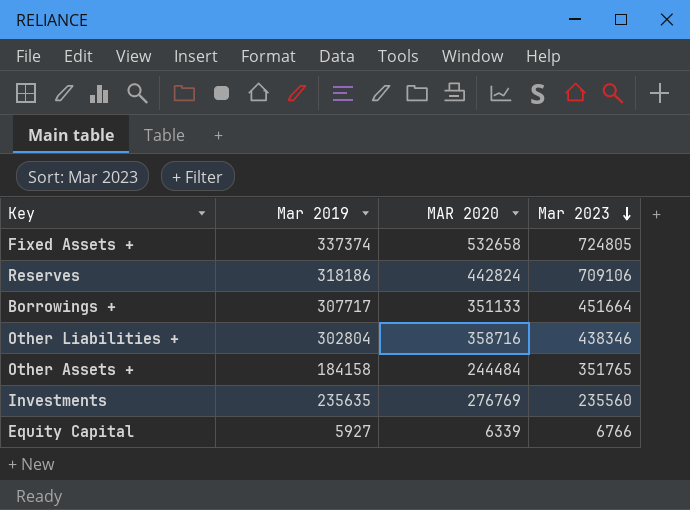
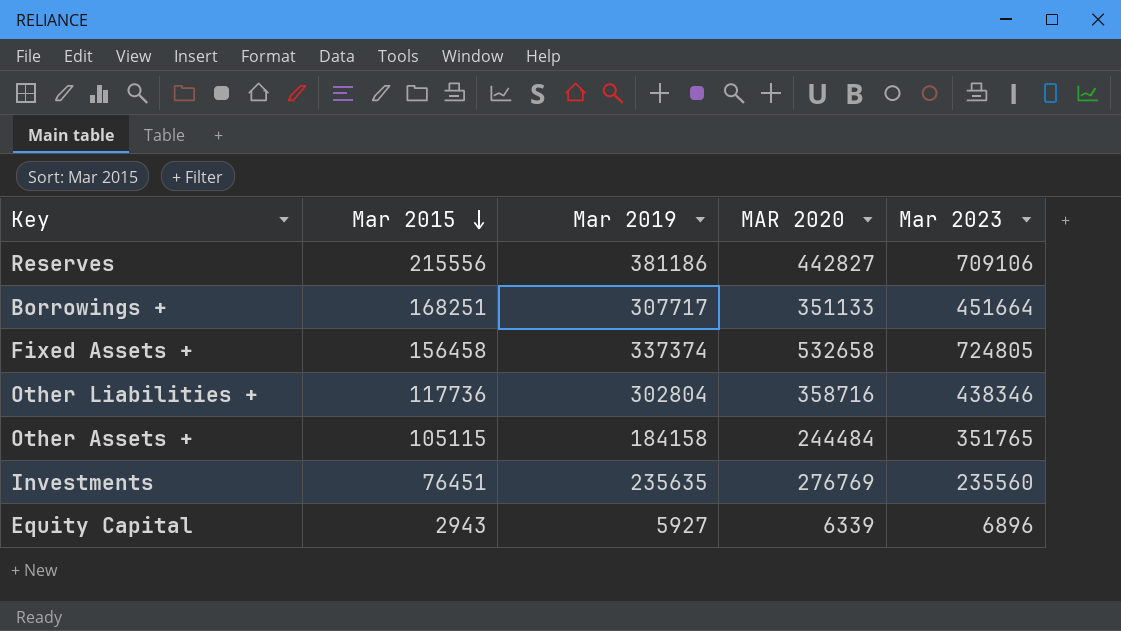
row order: Mar 2023 descending -> Mar 2015 descending
column Mar 2015 | position: none -> 2
Reserves | Mar 2019: 318186 -> 381186
Reserves | MAR 2020: 442824 -> 442827
Equity Capital | Mar 2023: 6766 -> 6896

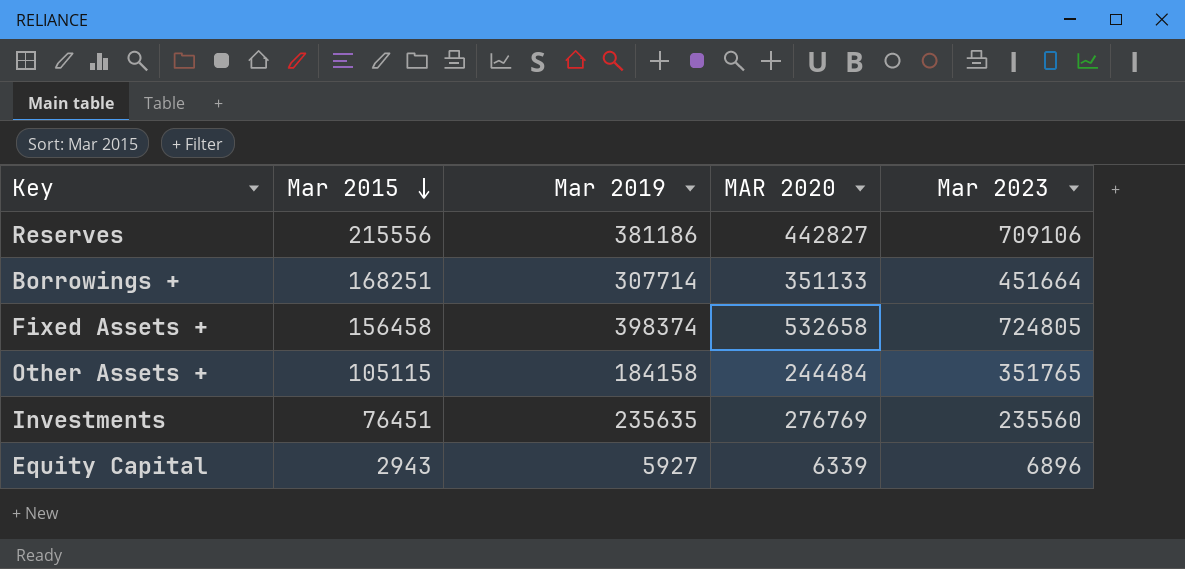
row Other Liabilities +: 117736 | 302804 | 358716 | 438346 -> none
Borrowings + | Mar 2019: 307717 -> 307714
Fixed Assets + | Mar 2019: 337374 -> 398374

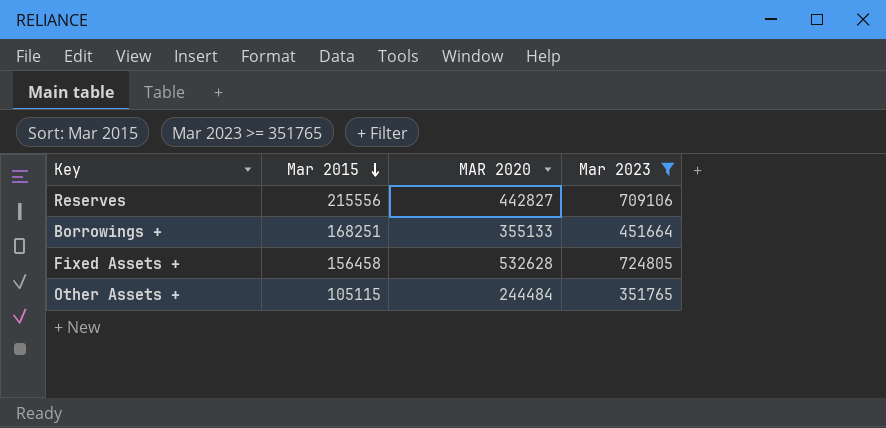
filter: none -> Mar 2023 >= 351765
column Mar 2019 | position: 3 -> none
Borrowings + | MAR 2020: 351133 -> 355133
Fixed Assets + | MAR 2020: 532658 -> 532628

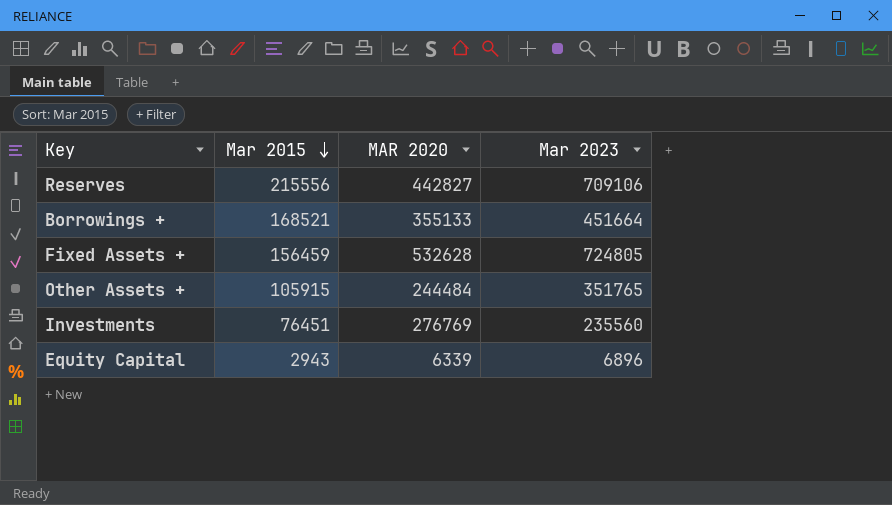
filter: Mar 2023 >= 351765 -> none
Borrowings + | Mar 2015: 168251 -> 168521
Fixed Assets + | Mar 2015: 156458 -> 156459
Other Assets + | Mar 2015: 105115 -> 105915

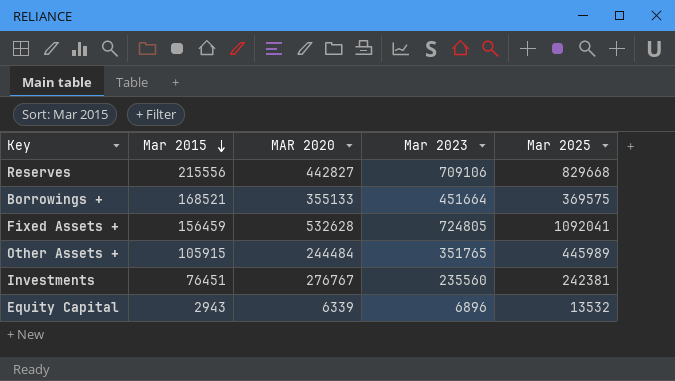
column Mar 2025 | position: none -> 5
Investments | MAR 2020: 276769 -> 276767

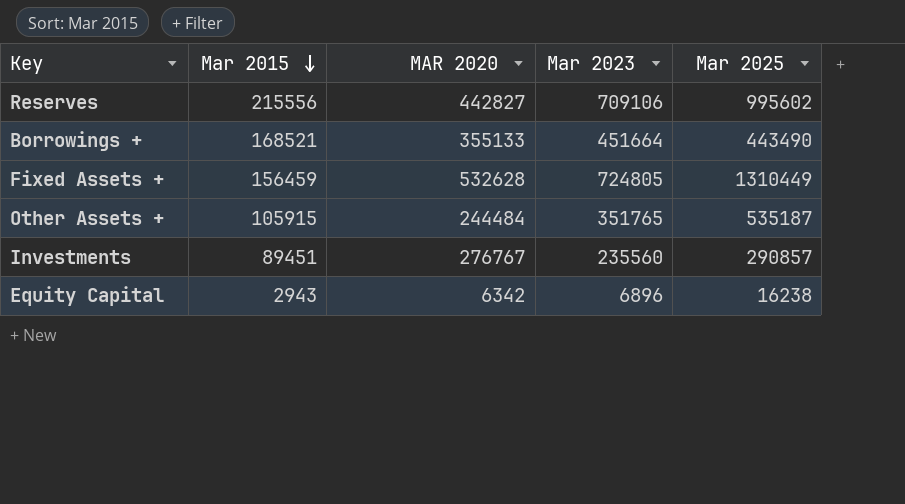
Reserves | Mar 2025: 829668 -> 995602
Borrowings + | Mar 2025: 369575 -> 443490
Fixed Assets + | Mar 2025: 1092041 -> 1310449
Other Assets + | Mar 2025: 445989 -> 535187
Investments | Mar 2015: 76451 -> 89451
Investments | Mar 2025: 242381 -> 290857
Equity Capital | MAR 2020: 6339 -> 6342
Equity Capital | Mar 2025: 13532 -> 16238

